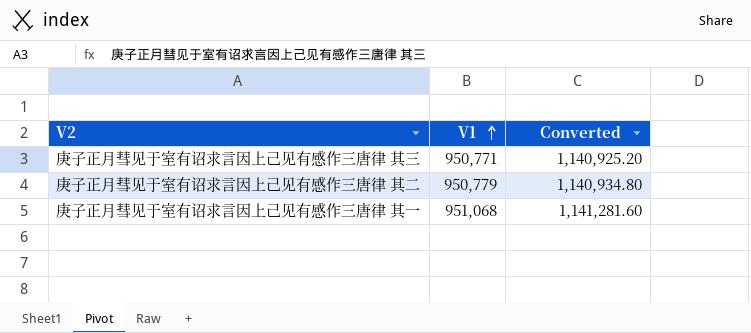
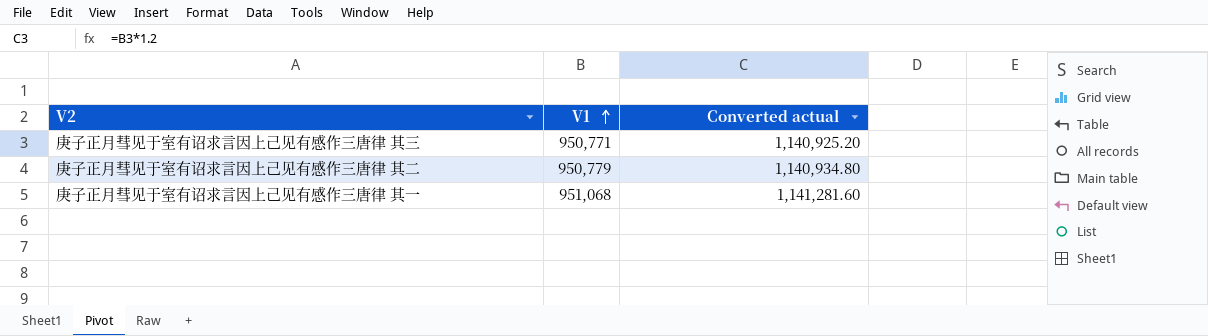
column name: Converted -> Converted actual

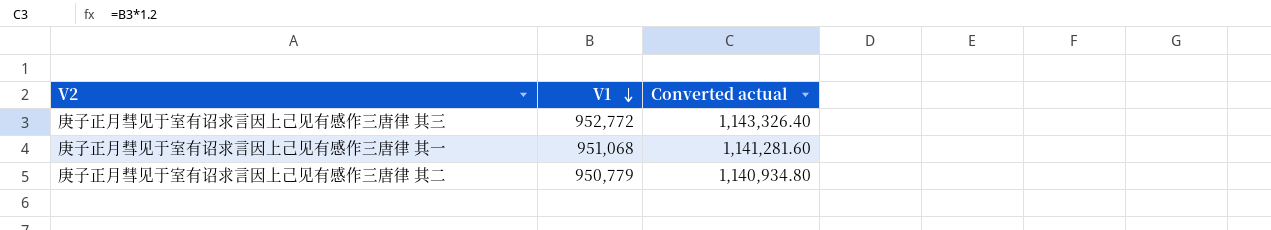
row order: V1 ascending -> V1 descending
庚子正月彗见于室有诏求言因上己见有感作三唐律 其三 | V1: 950,771 -> 952,772
庚子正月彗见于室有诏求言因上己见有感作三唐律 其三 | Converted actual: 1,140,925.20 -> 1,143,326.40

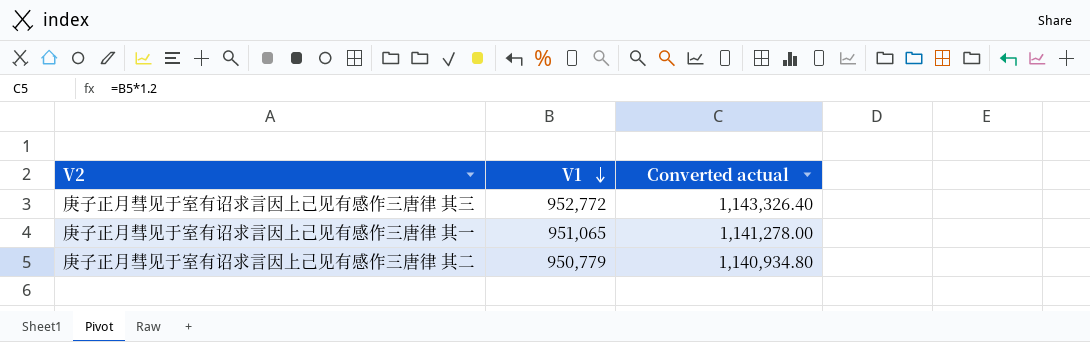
庚子正月彗见于室有诏求言因上己见有感作三唐律 其一 | V1: 951,068 -> 951,065
庚子正月彗见于室有诏求言因上己见有感作三唐律 其一 | Converted actual: 1,141,281.60 -> 1,141,278.00

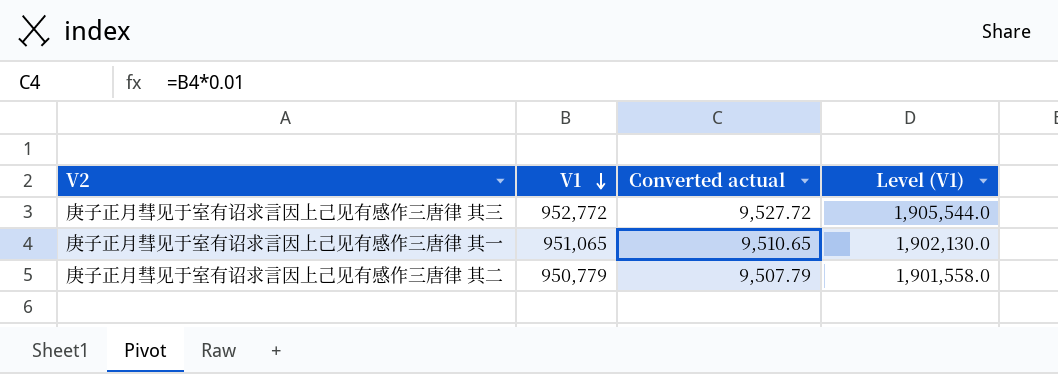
column Converted actual | formula: [V1] * 1.2 -> [V1] * 0.01
column Level (V1) | formula: none -> [V1] * 2

